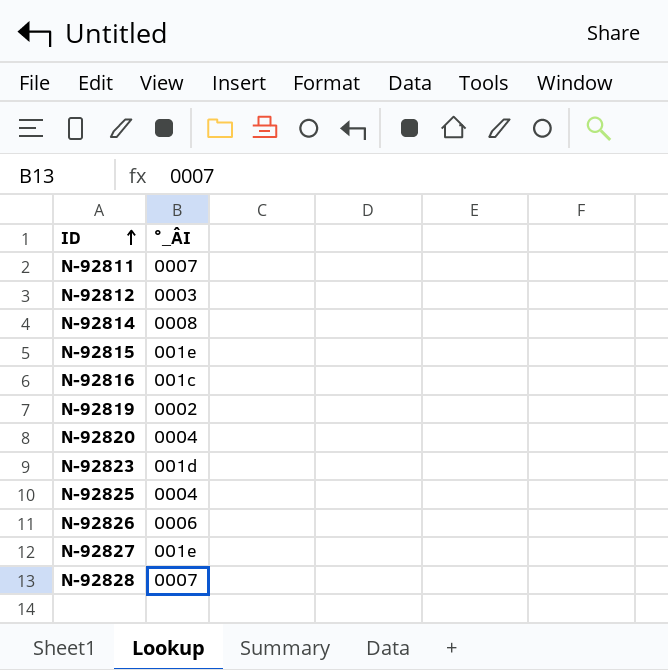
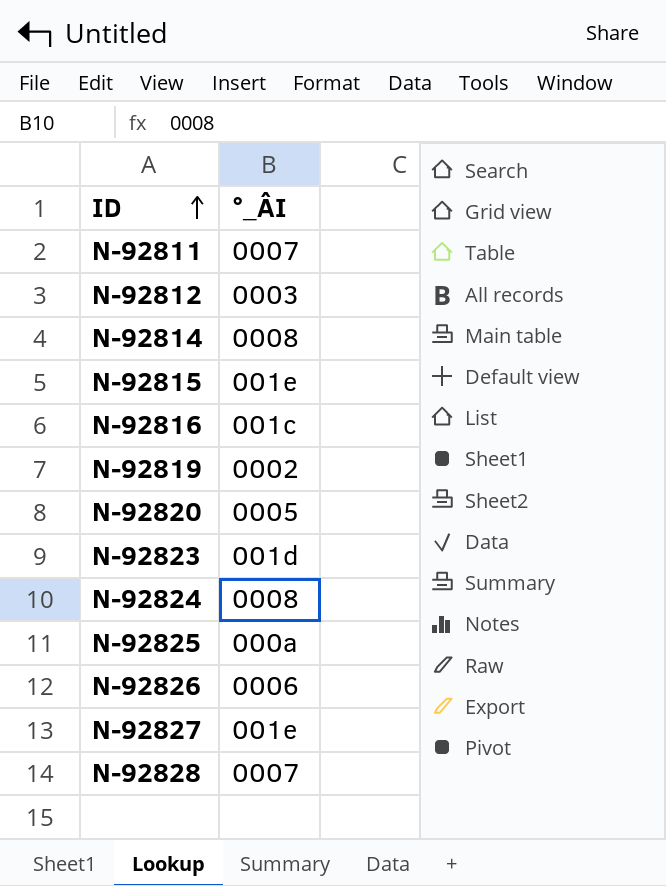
N-92820 | °_ÂI: 0004 -> 0005
row N-92824: none -> 0008
N-92825 | °_ÂI: 0004 -> 000a

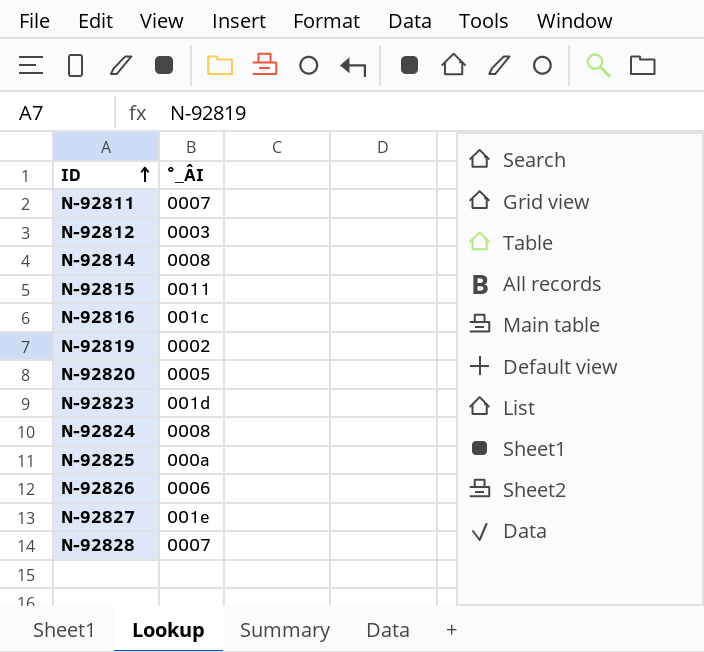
N-92815 | °_ÂI: 001e -> 0011

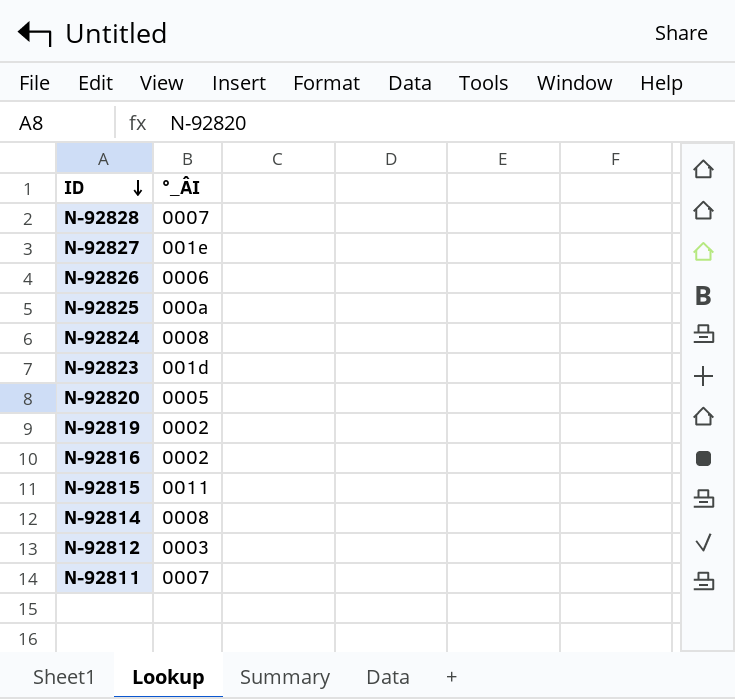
row order: ID ascending -> ID descending
N-92816 | °_ÂI: 001c -> 0002

